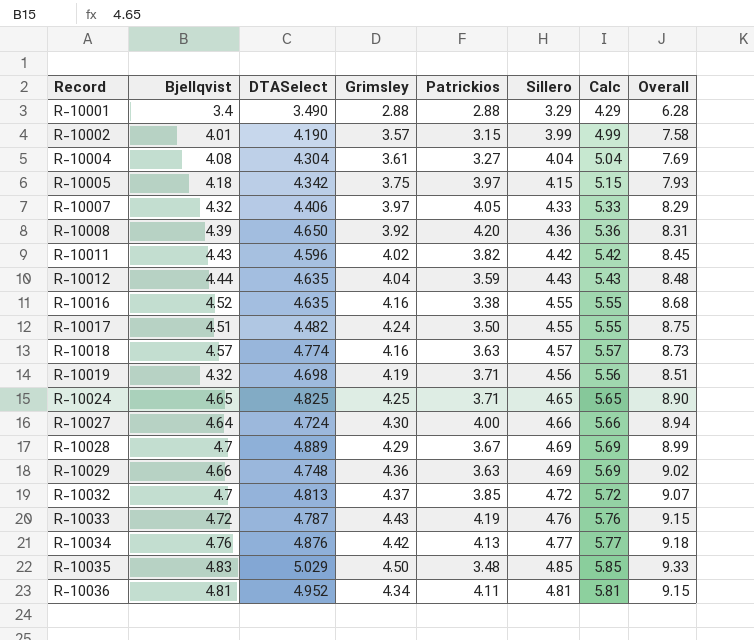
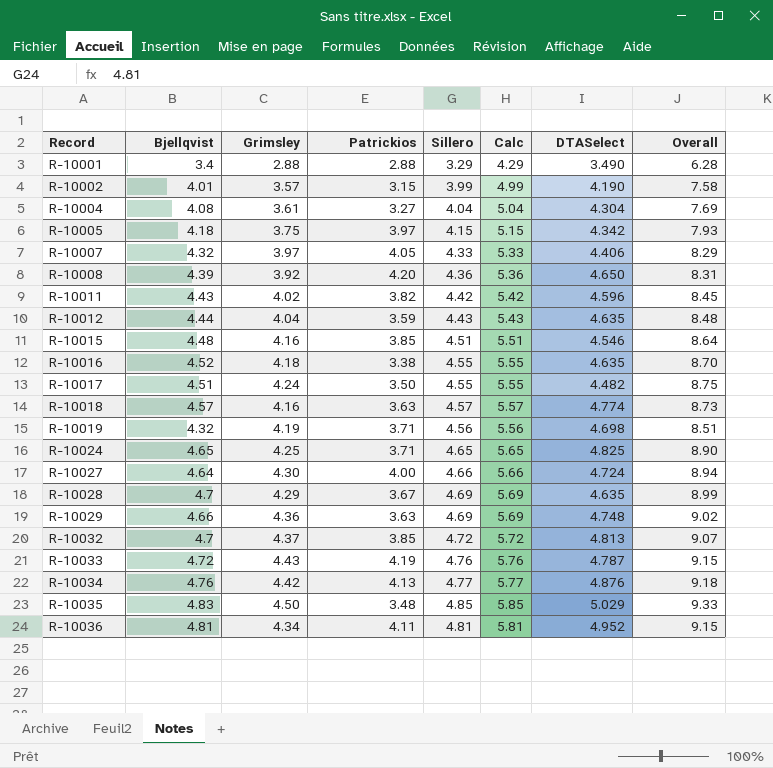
column DTASelect | position: 3 -> 7
row R-10015: none -> 4.48 | 4.16 | 3.85 | 4.51 | 5.51 | 4.546 | 8.64
R-10016 | Grimsley: 4.16 -> 4.18
R-10016 | Overall: 8.68 -> 8.70
R-10028 | DTASelect: 4.889 -> 4.635

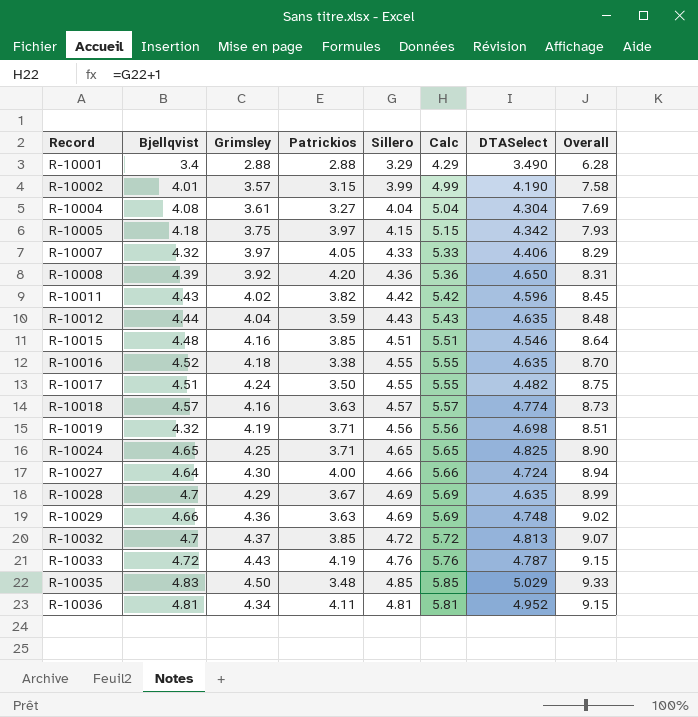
row R-10034: 4.76 | 4.42 | 4.13 | 4.77 | 5.77 | 4.876 | 9.18 -> none

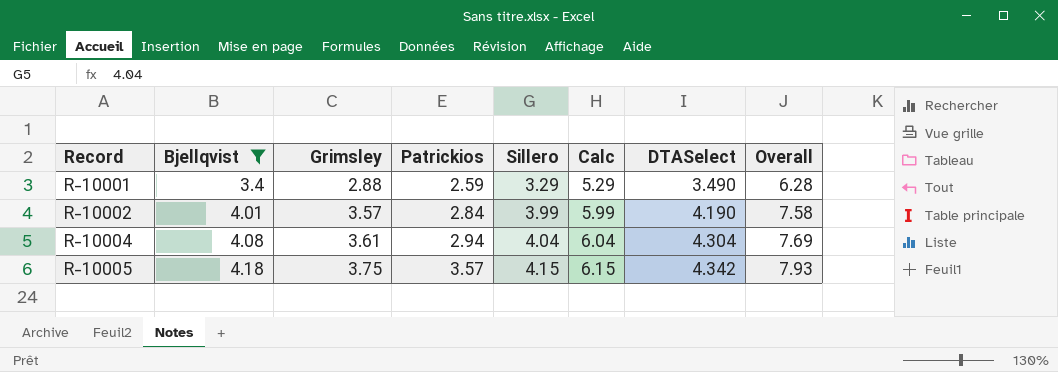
filter: none -> Bjellqvist <= 4.18
column Calc | formula: [Sillero] + 1 -> [Sillero] + 2
R-10001 | Patrickios: 2.88 -> 2.59
R-10002 | Patrickios: 3.15 -> 2.84
R-10004 | Patrickios: 3.27 -> 2.94
R-10005 | Patrickios: 3.97 -> 3.57

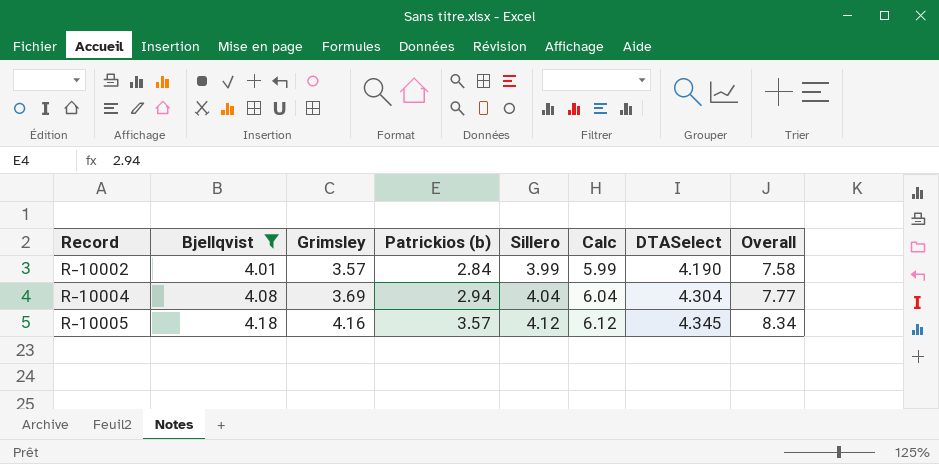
column name: Patrickios -> Patrickios (b)
row R-10001: 3.4 | 2.88 | 2.59 | 3.29 | 5.29 | 3.490 | 6.28 -> none
R-10004 | Grimsley: 3.61 -> 3.69
R-10004 | Overall: 7.69 -> 7.77
R-10005 | Grimsley: 3.75 -> 4.16
R-10005 | Sillero: 4.15 -> 4.12
R-10005 | Calc: 6.15 -> 6.12
R-10005 | DTASelect: 4.342 -> 4.345
R-10005 | Overall: 7.93 -> 8.34

